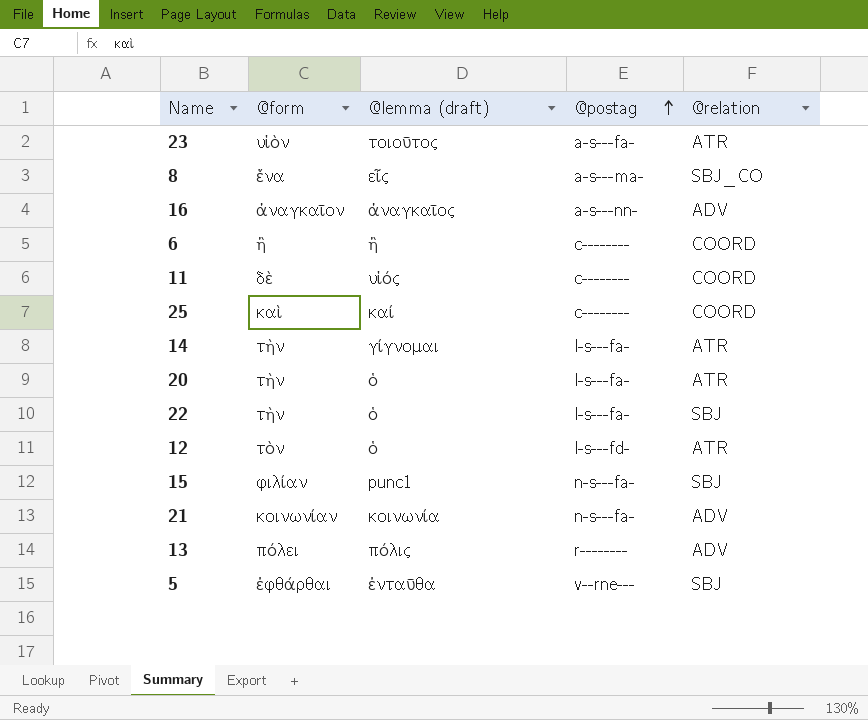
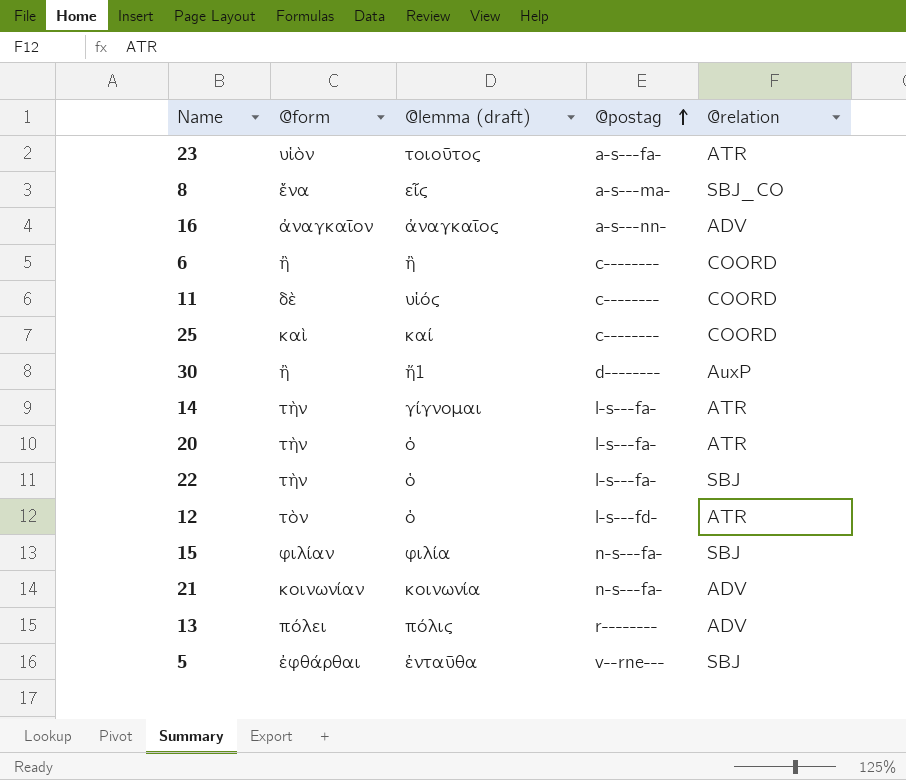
row 30: none -> ἢ | ἤ1 | d-------- | AuxP
15 | @lemma (draft): punc1 -> φιλία

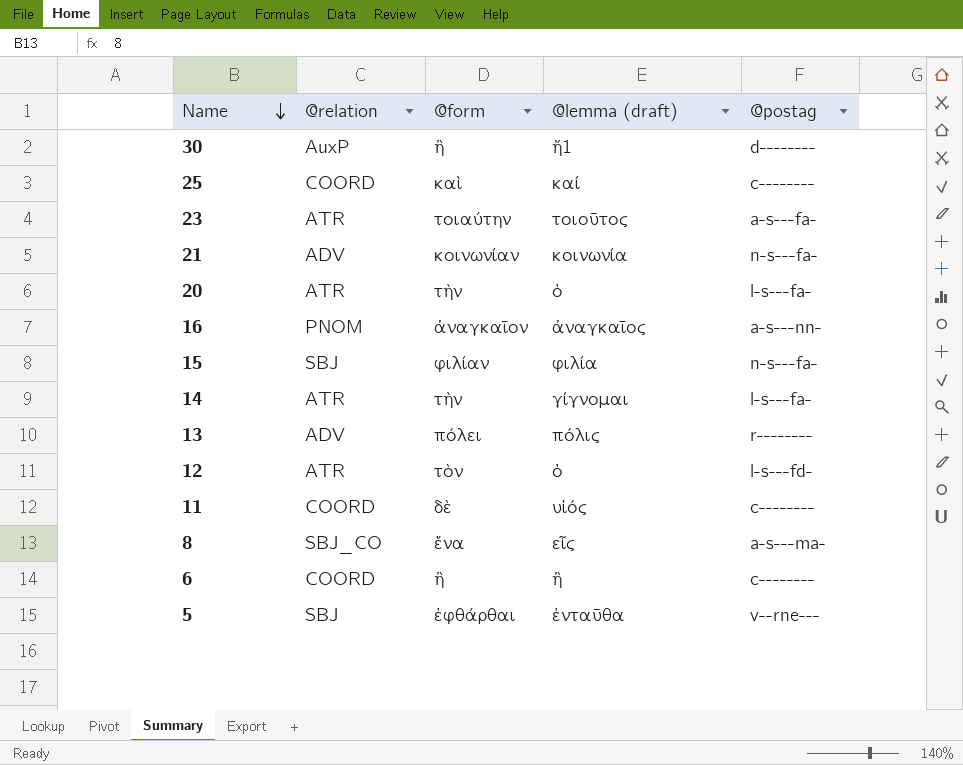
row order: @postag ascending -> Name descending
column @relation | position: 5 -> 2
row 22: τὴν | ὁ | l-s---fa- | SBJ -> none
23 | @form: υἱὸν -> τοιαύτην
16 | @relation: ADV -> PNOM

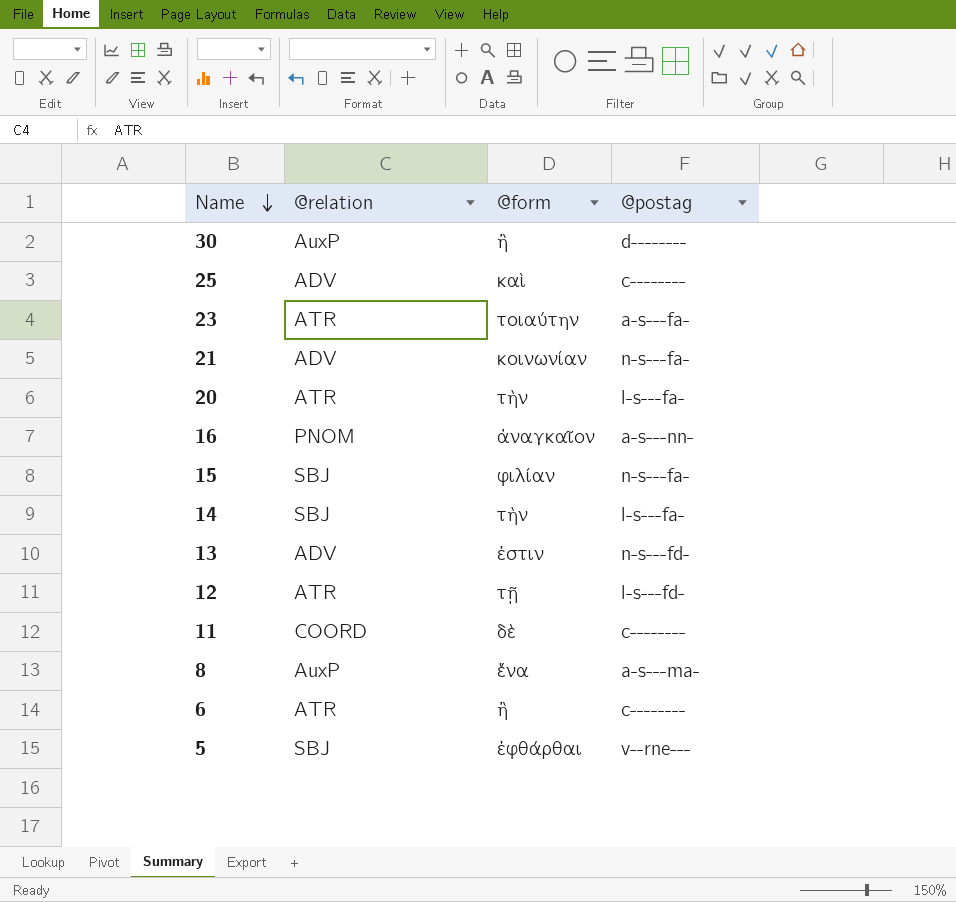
column @lemma (draft) | position: 4 -> none
25 | @relation: COORD -> ADV
14 | @relation: ATR -> SBJ
13 | @form: πόλει -> ἐστιν
13 | @postag: r-------- -> n-s---fd-
12 | @form: τὸν -> τῇ
8 | @relation: SBJ_CO -> AuxP
6 | @relation: COORD -> ATR

